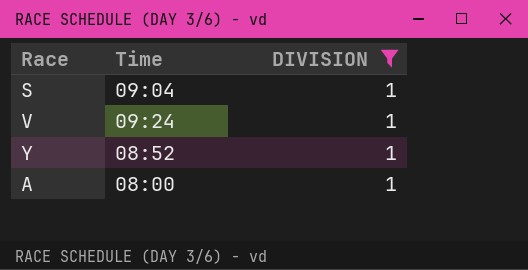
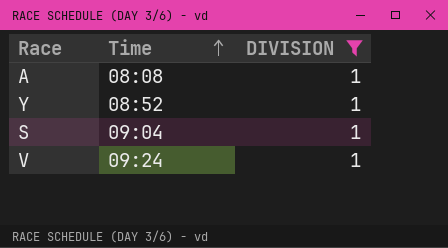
row order: none -> Time ascending
A | Time: 08:00 -> 08:08

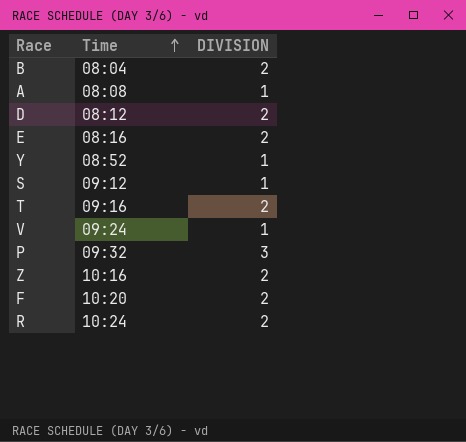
filter: DIVISION = 1 -> none
S | Time: 09:04 -> 09:12

